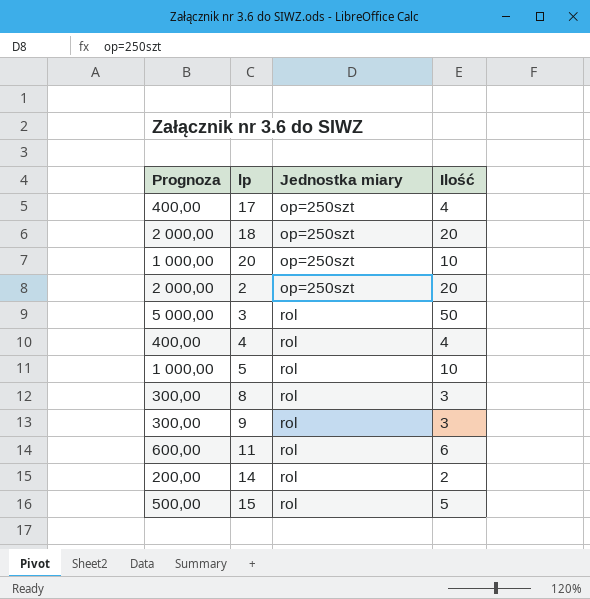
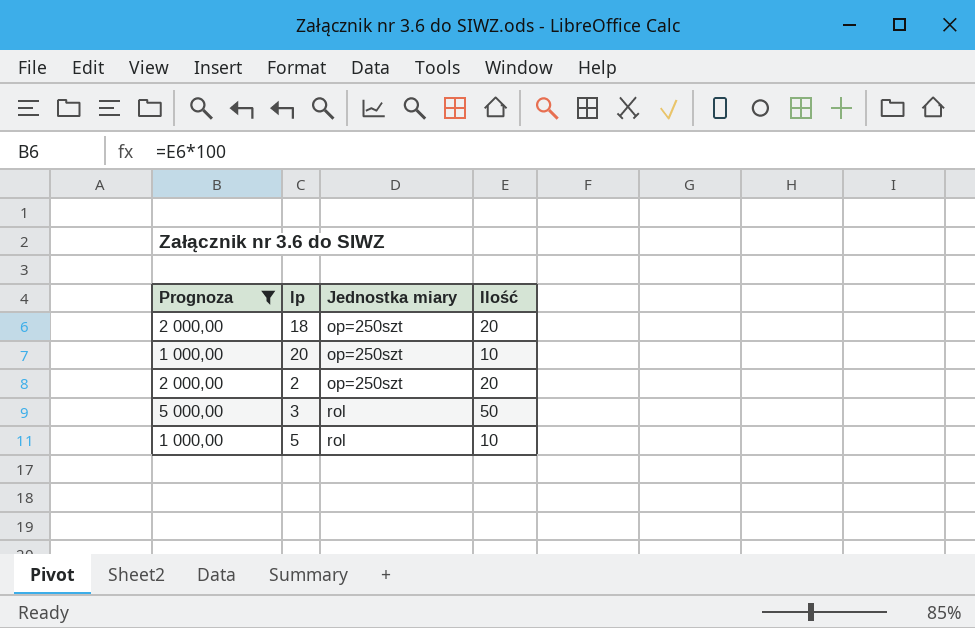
filter: none -> Prognoza >= 1 000,00

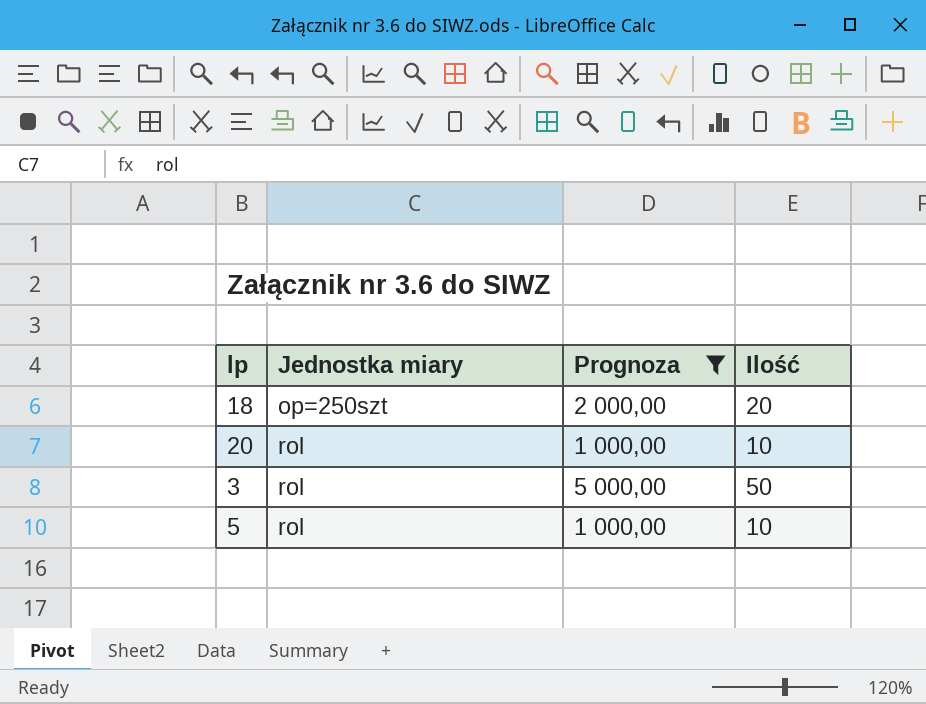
column Prognoza | position: 1 -> 3
row 2: 2 000,00 | op=250szt | 20 -> none
20 | Jednostka miary: op=250szt -> rol

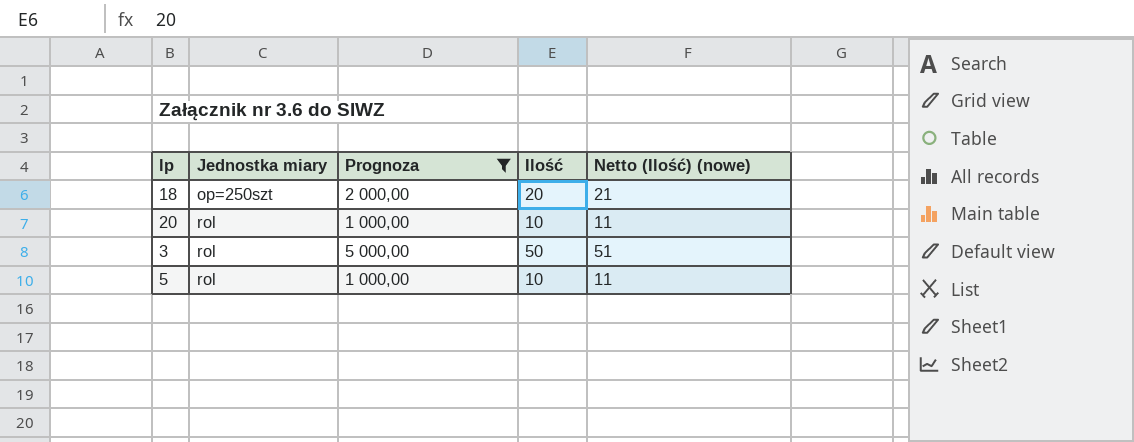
column Netto (Ilość) (nowe) | formula: none -> [Ilość] + 1

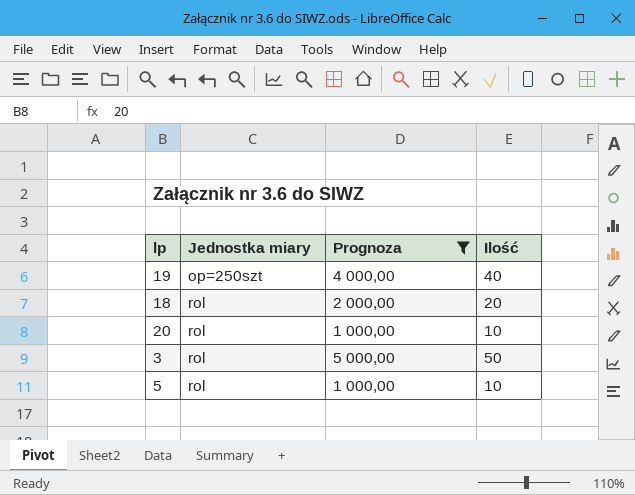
column Netto (Ilość) (nowe) | formula: [Ilość] + 1 -> none
row 19: none -> op=250szt | 4 000,00 | 40
18 | Jednostka miary: op=250szt -> rol

